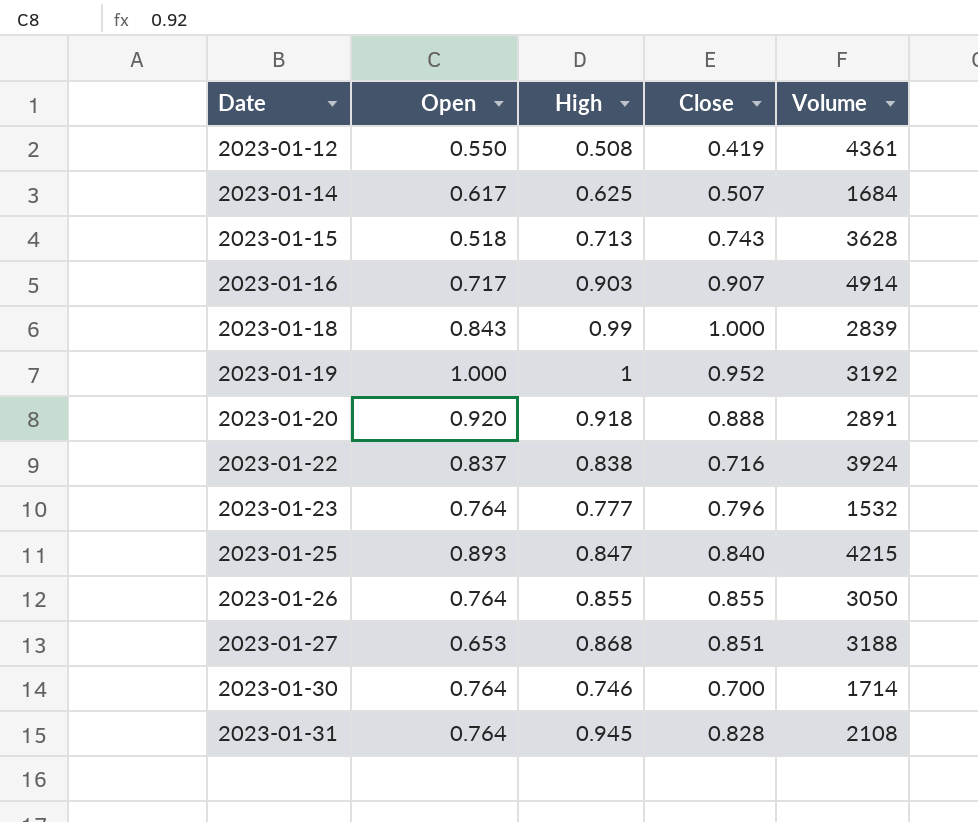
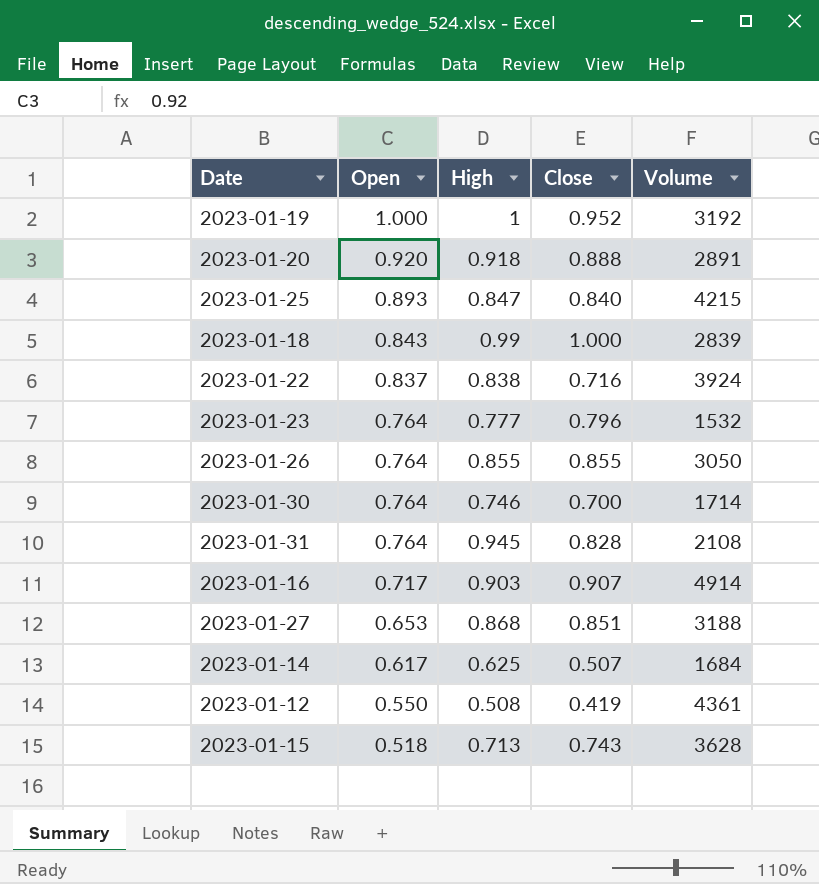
row order: Date ascending -> Open descending

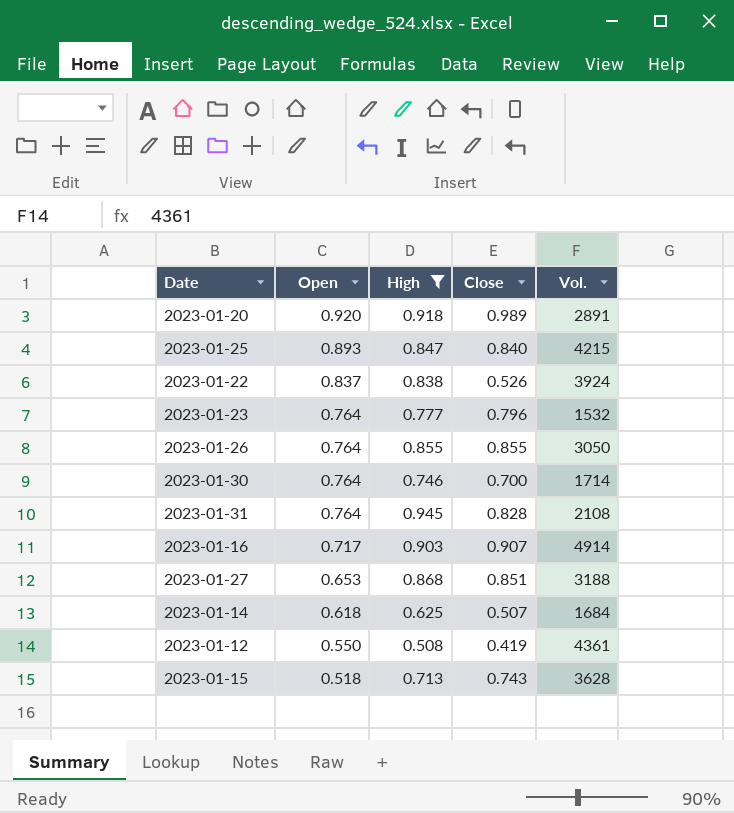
filter: none -> High <= 0.945
column name: Volume -> Vol.
2023-01-20 | Close: 0.888 -> 0.989
2023-01-22 | Close: 0.716 -> 0.526
2023-01-14 | Open: 0.617 -> 0.618

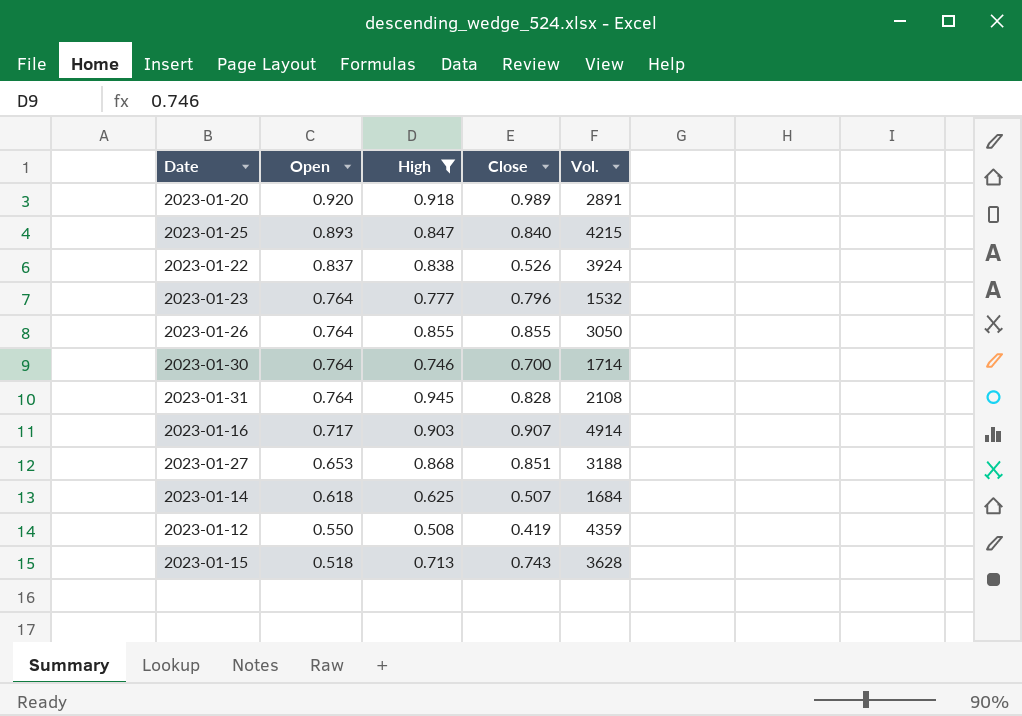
2023-01-12 | Vol.: 4361 -> 4359

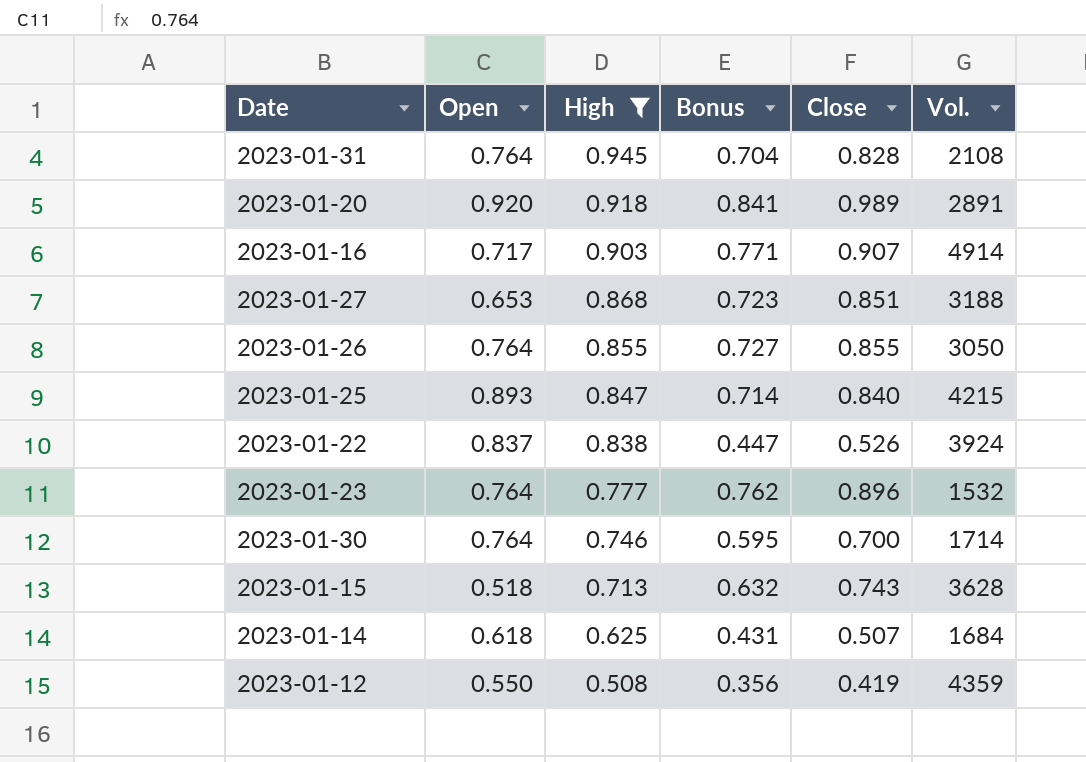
row order: Open descending -> High descending
column Bonus | formula: none -> [Close] * 0.85
2023-01-23 | Close: 0.796 -> 0.896

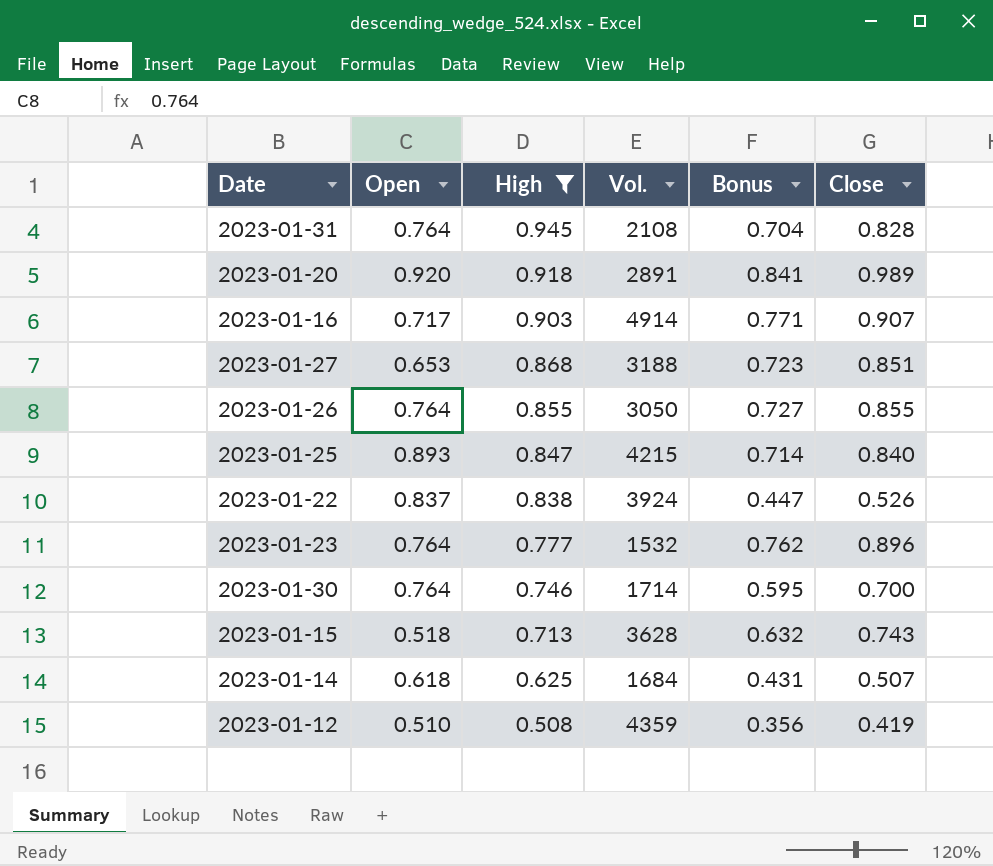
column Vol. | position: 6 -> 4
2023-01-12 | Open: 0.550 -> 0.510

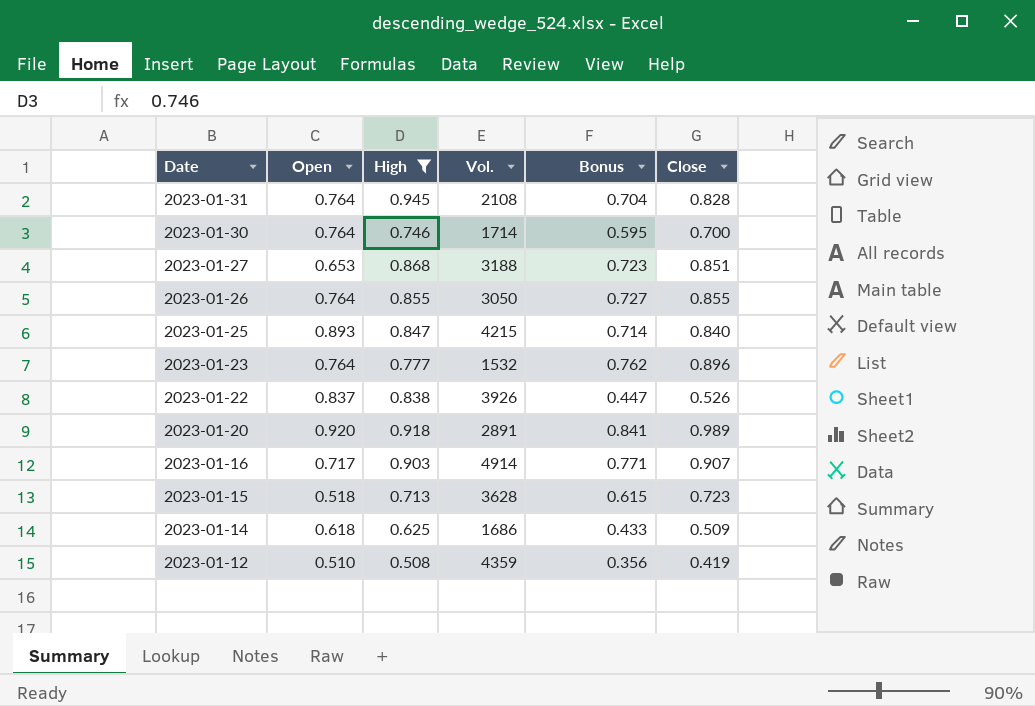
row order: High descending -> Date descending
2023-01-22 | Vol.: 3924 -> 3926
2023-01-15 | Bonus: 0.632 -> 0.615
2023-01-15 | Close: 0.743 -> 0.723
2023-01-14 | Vol.: 1684 -> 1686
2023-01-14 | Bonus: 0.431 -> 0.433
2023-01-14 | Close: 0.507 -> 0.509

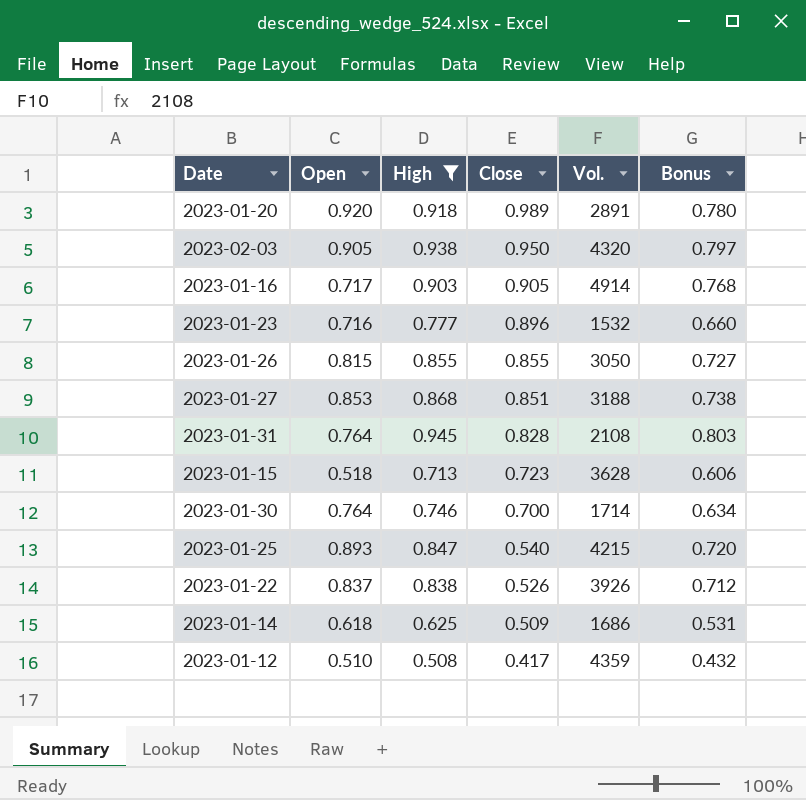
row order: Date descending -> Close descending
column Close | position: 6 -> 4
column Bonus | formula: [Close] * 0.85 -> [High] * 0.85
row 2023-02-03: none -> 0.905 | 0.938 | 0.950 | 4320 | 0.797
2023-01-16 | Close: 0.907 -> 0.905
2023-01-23 | Open: 0.764 -> 0.716
2023-01-26 | Open: 0.764 -> 0.815
2023-01-27 | Open: 0.653 -> 0.853
2023-01-25 | Close: 0.840 -> 0.540
2023-01-12 | Close: 0.419 -> 0.417

